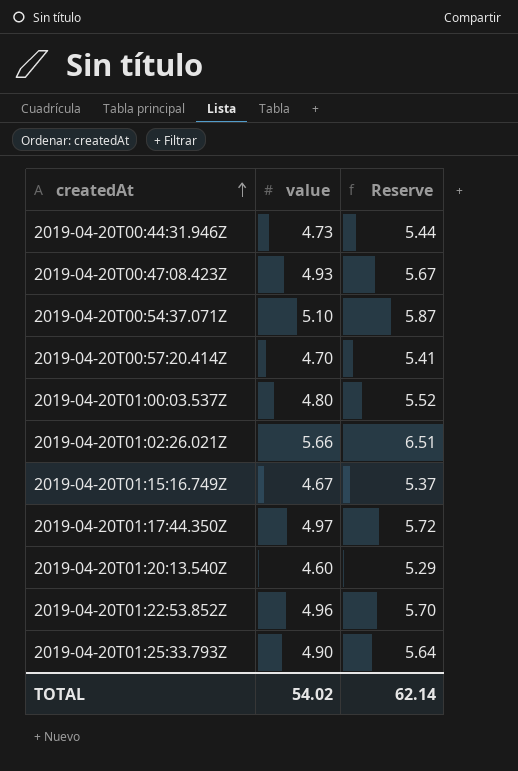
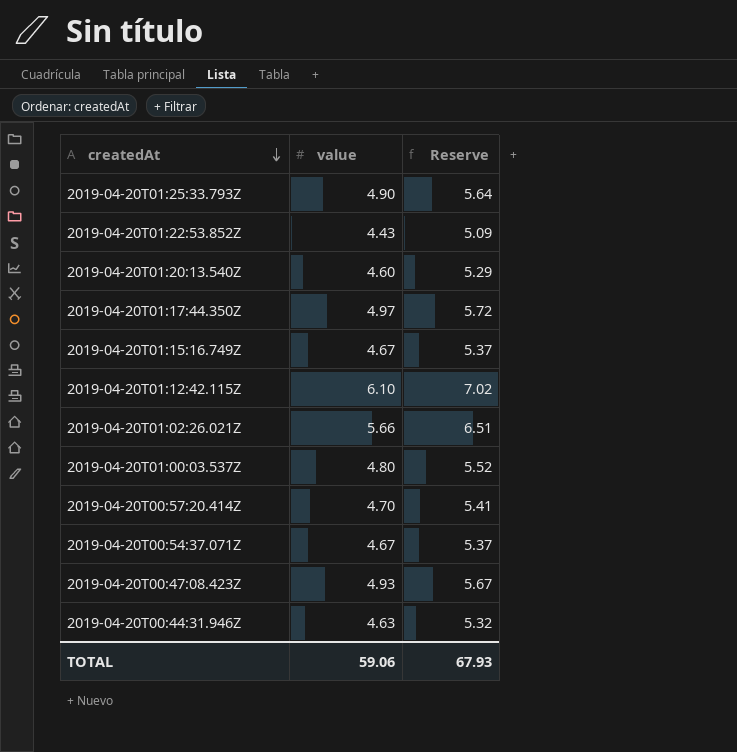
row order: createdAt ascending -> createdAt descending
2019-04-20T01:22:53.852Z | value: 4.96 -> 4.43
2019-04-20T01:22:53.852Z | Reserve: 5.70 -> 5.09
row 2019-04-20T01:12:42.115Z: none -> 6.10 | 7.02
2019-04-20T00:54:37.071Z | value: 5.10 -> 4.67
2019-04-20T00:54:37.071Z | Reserve: 5.87 -> 5.37
2019-04-20T00:44:31.946Z | value: 4.73 -> 4.63
2019-04-20T00:44:31.946Z | Reserve: 5.44 -> 5.32
TOTAL | value: 54.02 -> 59.06
TOTAL | Reserve: 62.14 -> 67.93

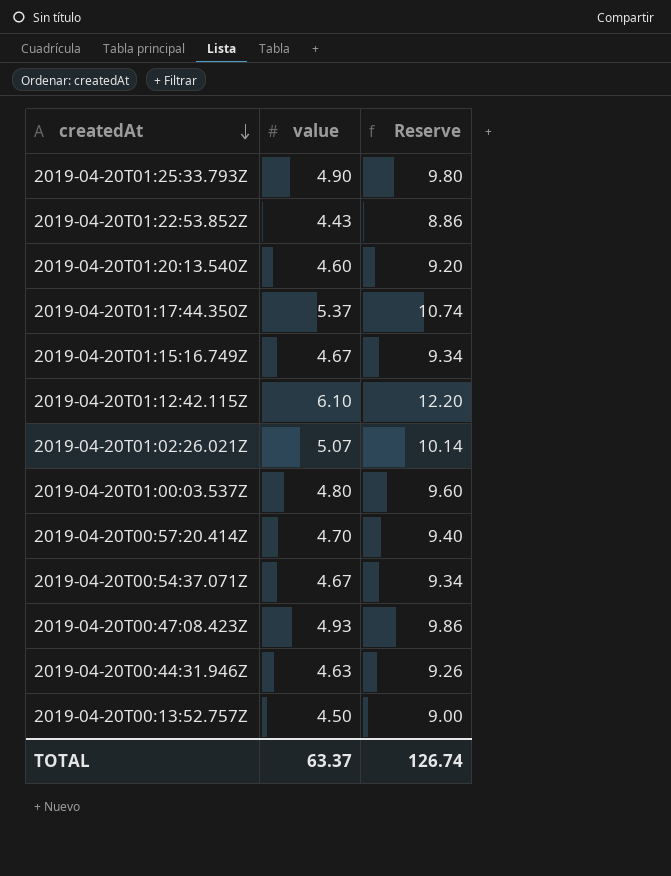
column Reserve | formula: [value] * 1.15 -> [value] * 2
2019-04-20T01:17:44.350Z | value: 4.97 -> 5.37
2019-04-20T01:02:26.021Z | value: 5.66 -> 5.07
row 2019-04-20T00:13:52.757Z: none -> 4.50 | 9.00
TOTAL | value: 59.06 -> 63.37
TOTAL | Reserve: 67.93 -> 126.74

